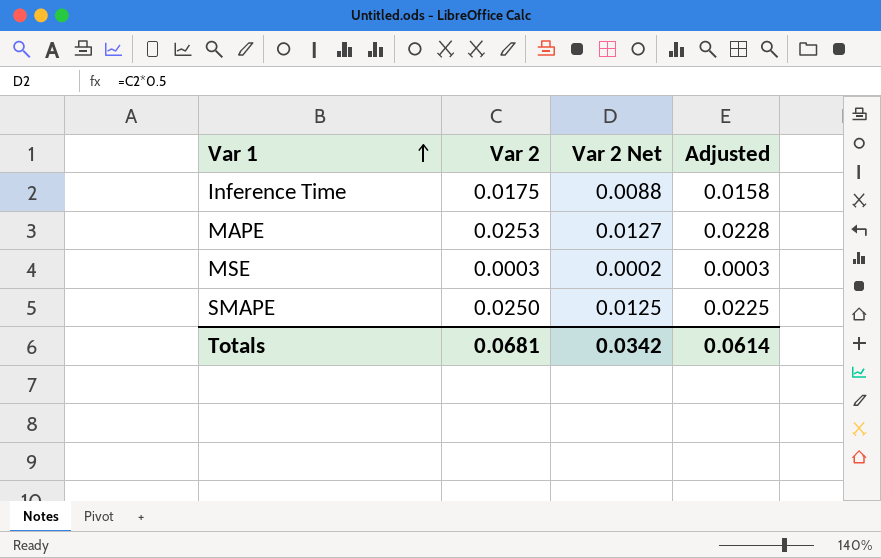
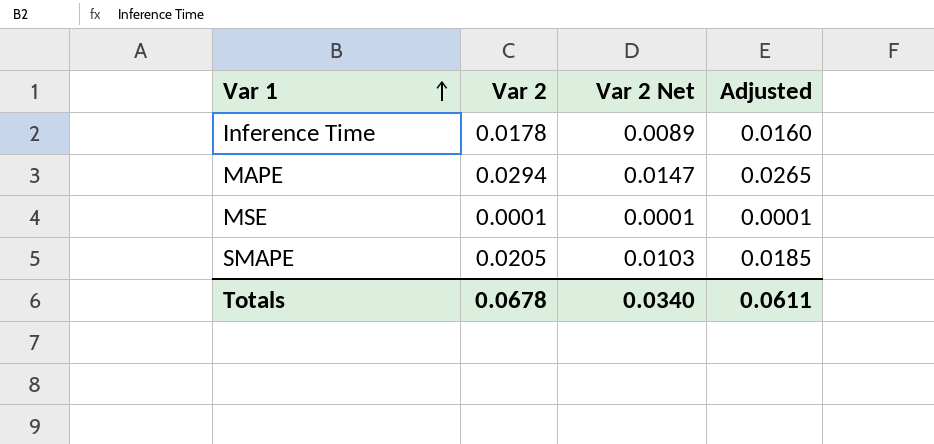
Inference Time | Var 2: 0.0175 -> 0.0178
Inference Time | Var 2 Net: 0.0088 -> 0.0089
Inference Time | Adjusted: 0.0158 -> 0.0160
MAPE | Var 2: 0.0253 -> 0.0294
MAPE | Var 2 Net: 0.0127 -> 0.0147
MAPE | Adjusted: 0.0228 -> 0.0265
MSE | Var 2: 0.0003 -> 0.0001
MSE | Var 2 Net: 0.0002 -> 0.0001
MSE | Adjusted: 0.0003 -> 0.0001
SMAPE | Var 2: 0.0250 -> 0.0205
SMAPE | Var 2 Net: 0.0125 -> 0.0103
SMAPE | Adjusted: 0.0225 -> 0.0185
Totals | Var 2: 0.0681 -> 0.0678
Totals | Var 2 Net: 0.0342 -> 0.0340
Totals | Adjusted: 0.0614 -> 0.0611

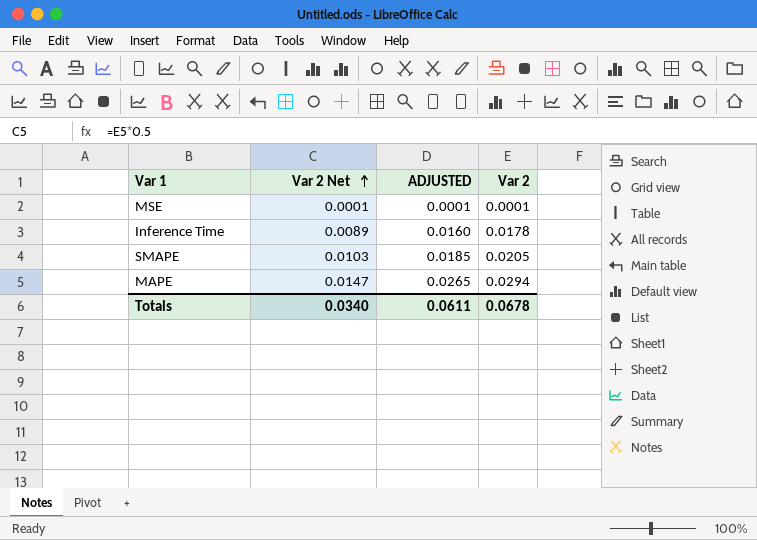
row order: Var 1 ascending -> Var 2 Net ascending
column name: Adjusted -> ADJUSTED
column Var 2 | position: 2 -> 4

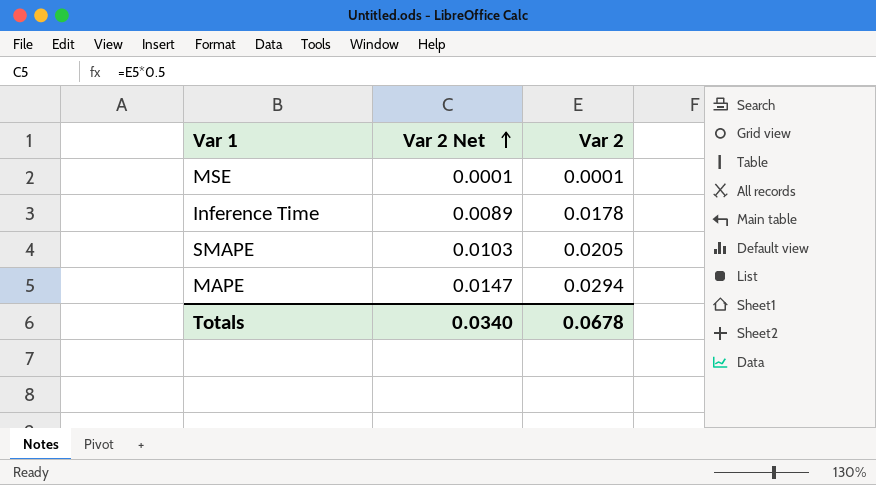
column ADJUSTED | formula: [Var 2] * 0.9 -> none

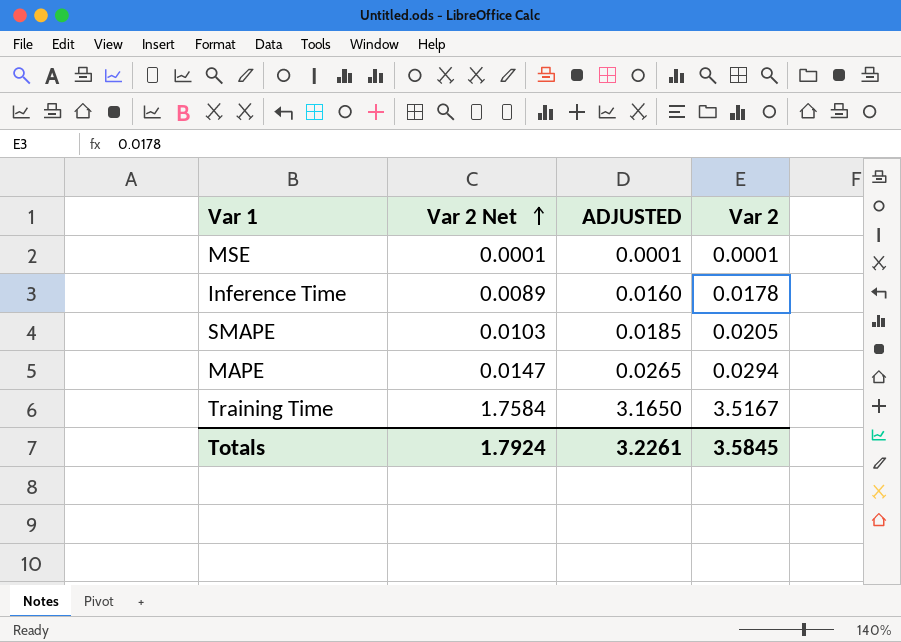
column ADJUSTED | formula: none -> [Var 2] * 0.9
row Training Time: none -> 1.7584 | 3.1650 | 3.5167
Totals | Var 2 Net: 0.0340 -> 1.7924
Totals | Var 2: 0.0678 -> 3.5845

